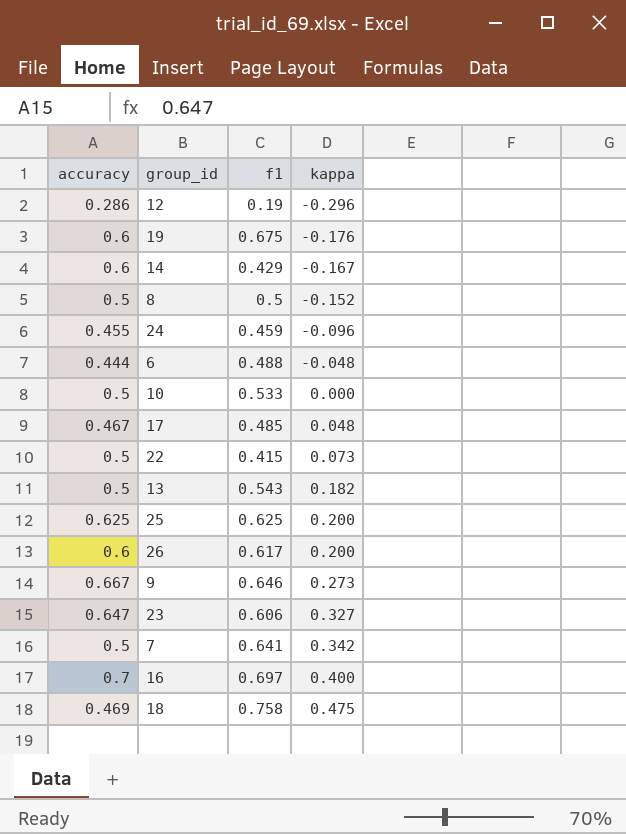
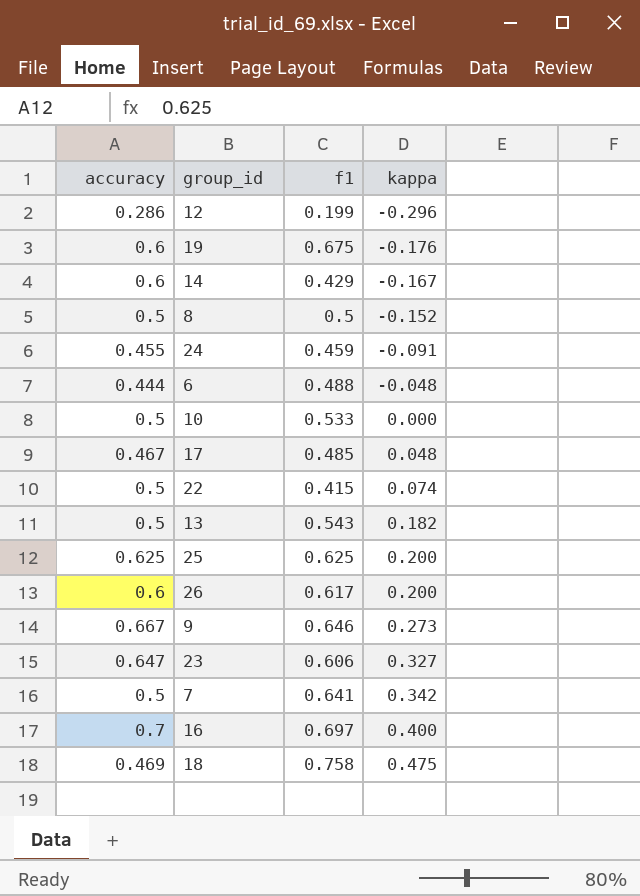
12 | f1: 0.19 -> 0.199
24 | kappa: -0.096 -> -0.091
22 | kappa: 0.073 -> 0.074

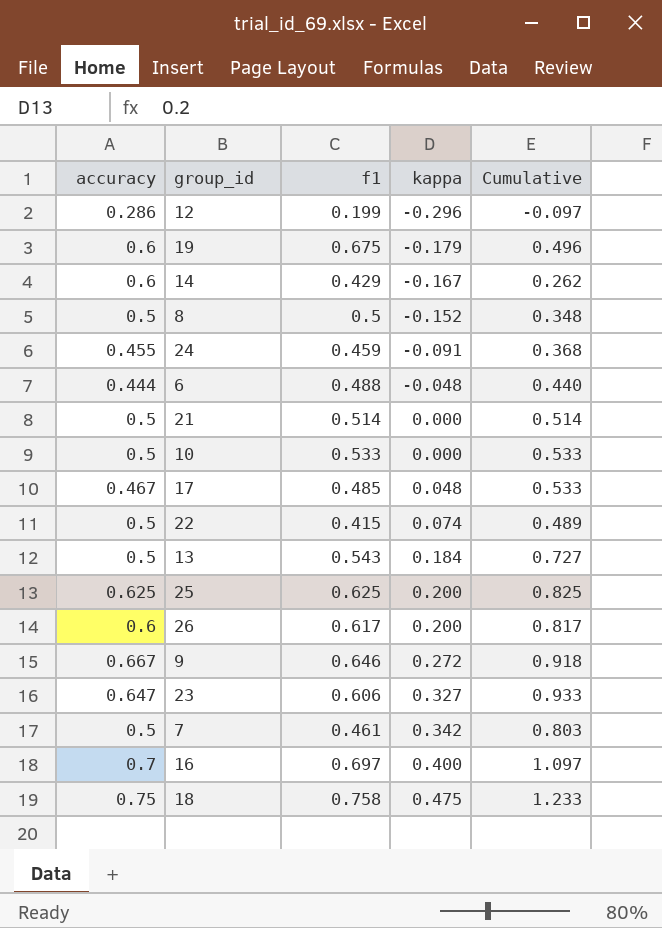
column Cumulative | formula: none -> [f1] + [kappa]
19 | kappa: -0.176 -> -0.179
row 21: none -> 0.5 | 0.514 | 0.000 | 0.514
13 | kappa: 0.182 -> 0.184
9 | kappa: 0.273 -> 0.272
7 | f1: 0.641 -> 0.461
18 | accuracy: 0.469 -> 0.75

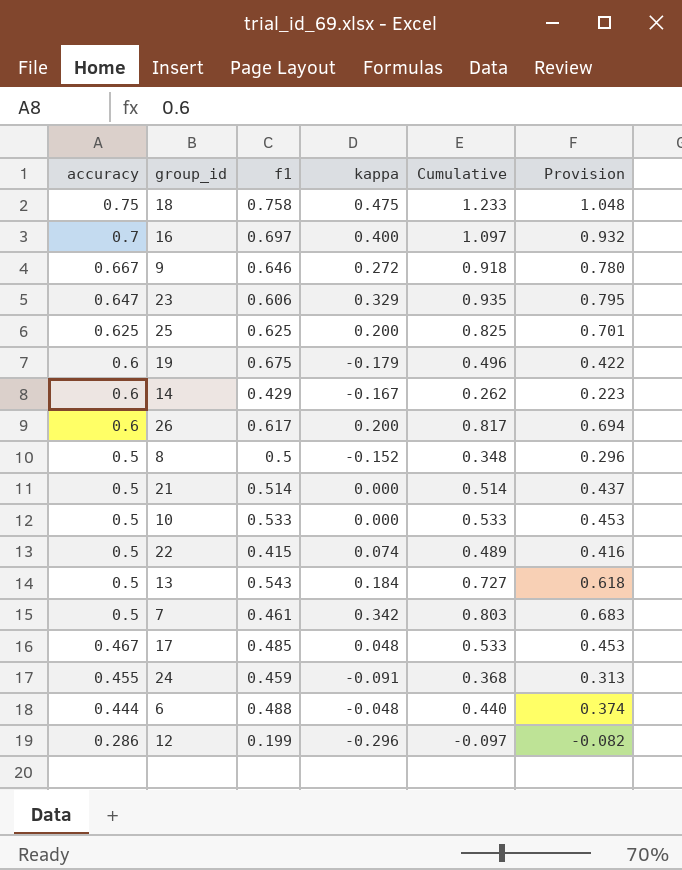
row order: kappa ascending -> accuracy descending
column Provision | formula: none -> [Cumulative] * 0.85
23 | kappa: 0.327 -> 0.329
23 | Cumulative: 0.933 -> 0.935

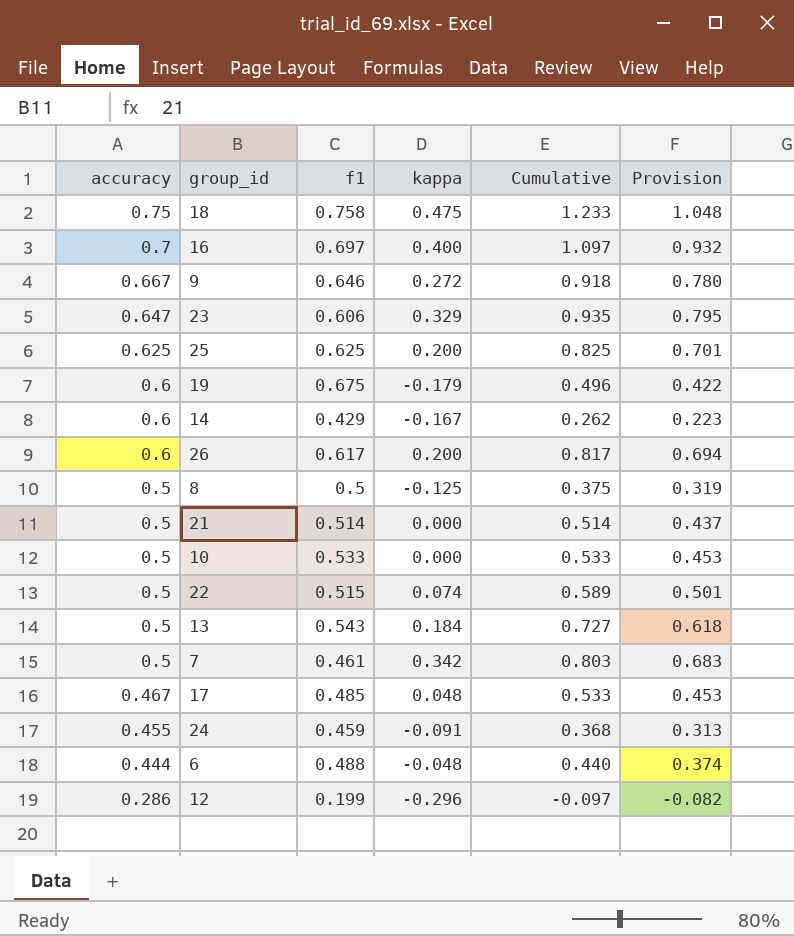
8 | kappa: -0.152 -> -0.125
8 | Cumulative: 0.348 -> 0.375
8 | Provision: 0.296 -> 0.319
22 | f1: 0.415 -> 0.515
22 | Cumulative: 0.489 -> 0.589
22 | Provision: 0.416 -> 0.501

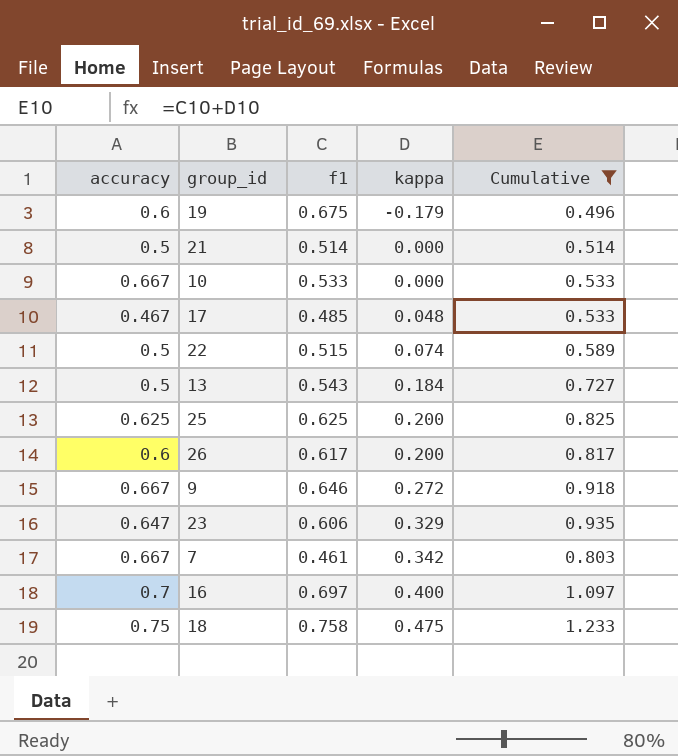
filter: none -> Cumulative >= 0.496
row order: accuracy descending -> kappa ascending
column Provision | formula: [Cumulative] * 0.85 -> none
10 | accuracy: 0.5 -> 0.667
7 | accuracy: 0.5 -> 0.667

